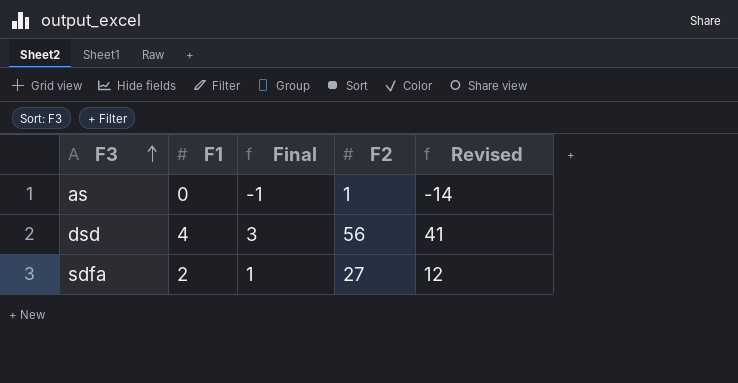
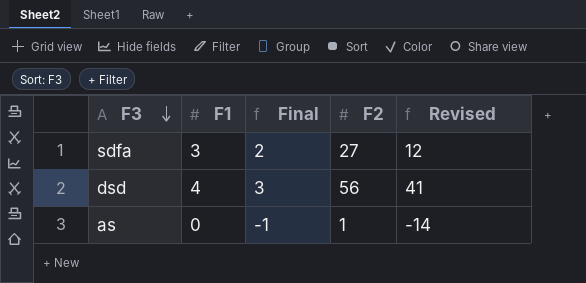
row order: F3 ascending -> F3 descending
sdfa | F1: 2 -> 3
sdfa | Final: 1 -> 2

